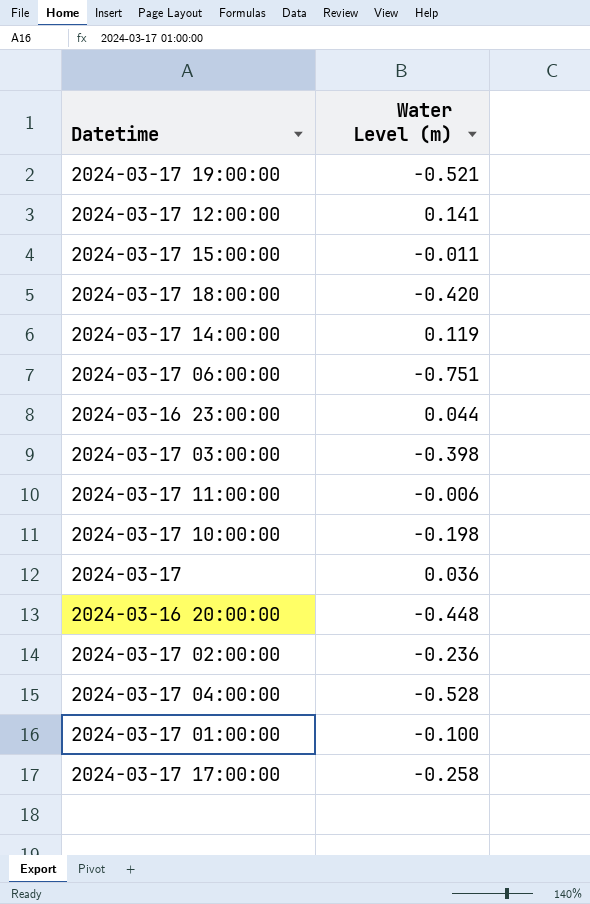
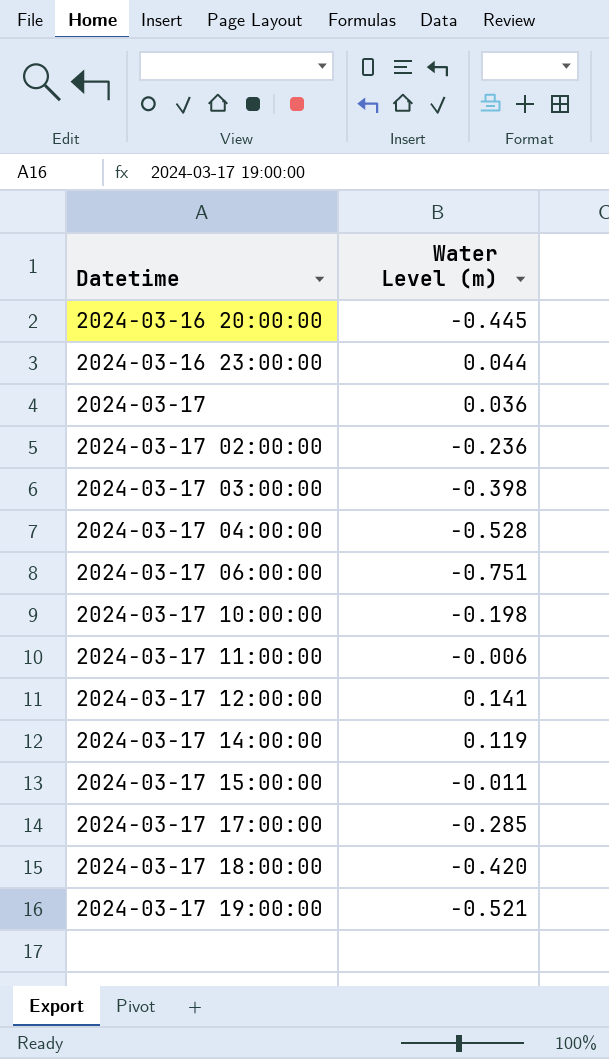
row order: none -> Datetime ascending
row 2024-03-17 01:00:00: -0.100 -> none
2024-03-16 20:00:00 | Water Level (m): -0.448 -> -0.445
2024-03-17 17:00:00 | Water Level (m): -0.258 -> -0.285

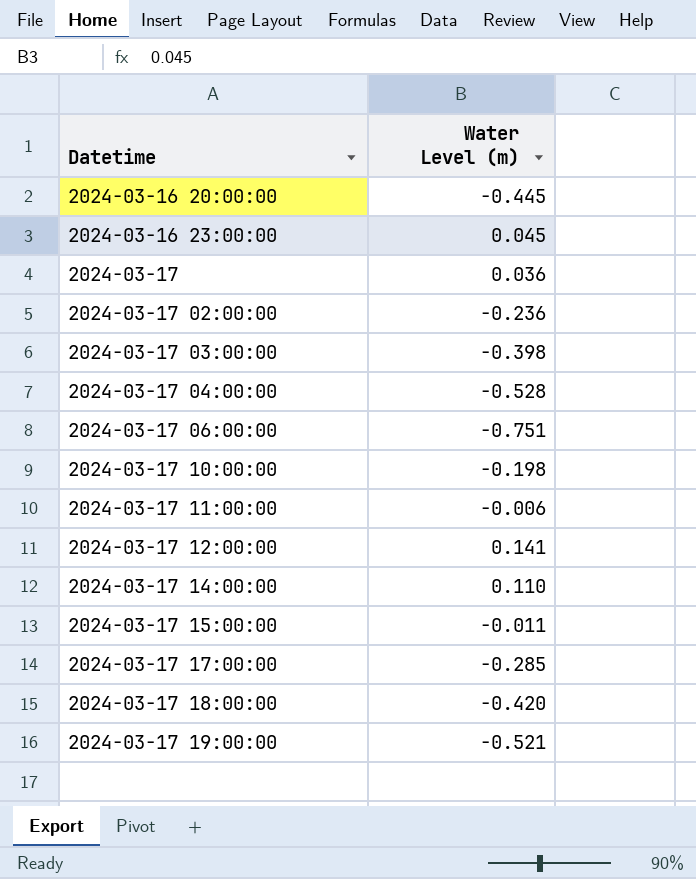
2024-03-16 23:00:00 | Water Level (m): 0.044 -> 0.045
2024-03-17 14:00:00 | Water Level (m): 0.119 -> 0.110

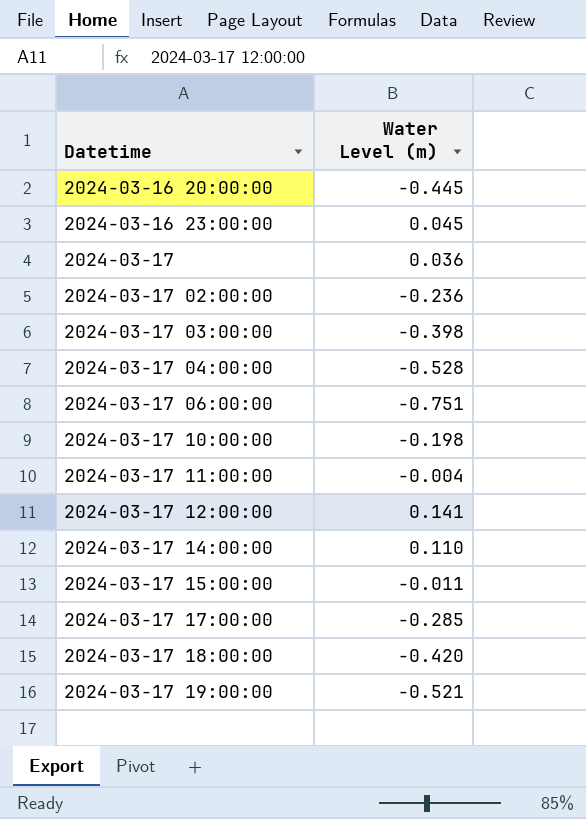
2024-03-17 11:00:00 | Water Level (m): -0.006 -> -0.004

